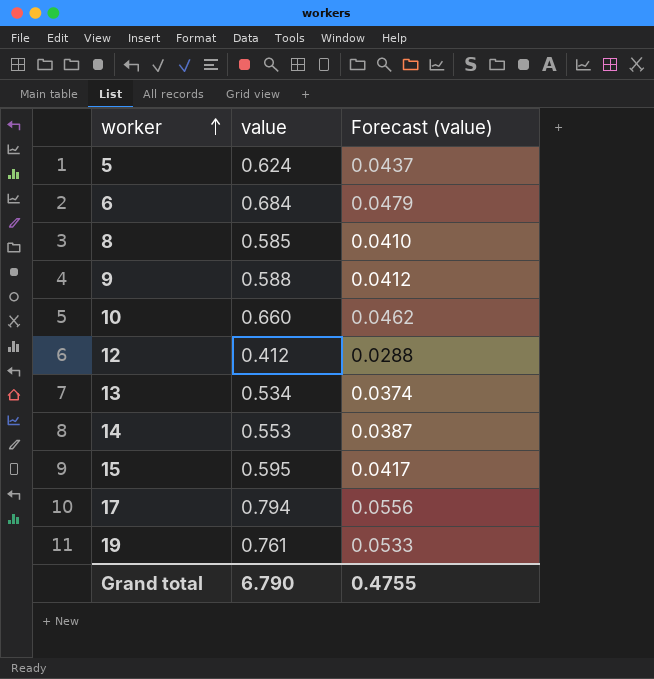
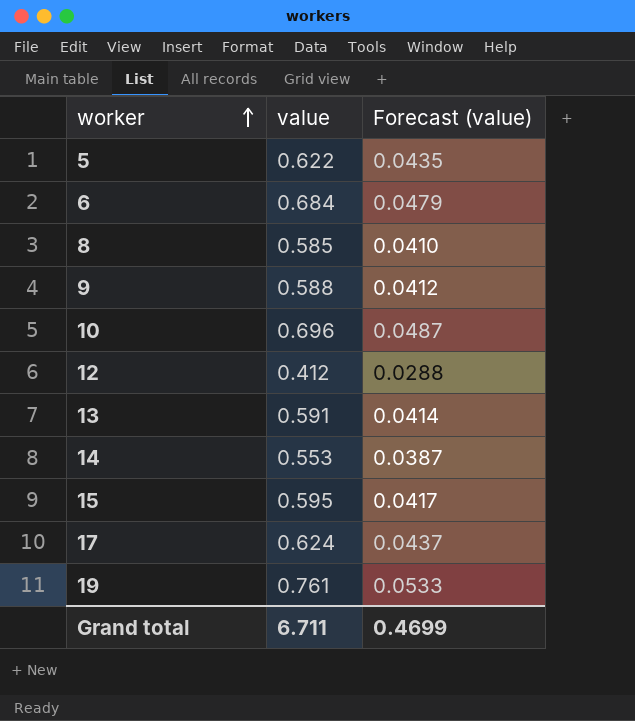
5 | value: 0.624 -> 0.622
5 | Forecast (value): 0.0437 -> 0.0435
10 | value: 0.660 -> 0.696
10 | Forecast (value): 0.0462 -> 0.0487
13 | value: 0.534 -> 0.591
13 | Forecast (value): 0.0374 -> 0.0414
17 | value: 0.794 -> 0.624
17 | Forecast (value): 0.0556 -> 0.0437
Grand total | value: 6.790 -> 6.711
Grand total | Forecast (value): 0.4755 -> 0.4699

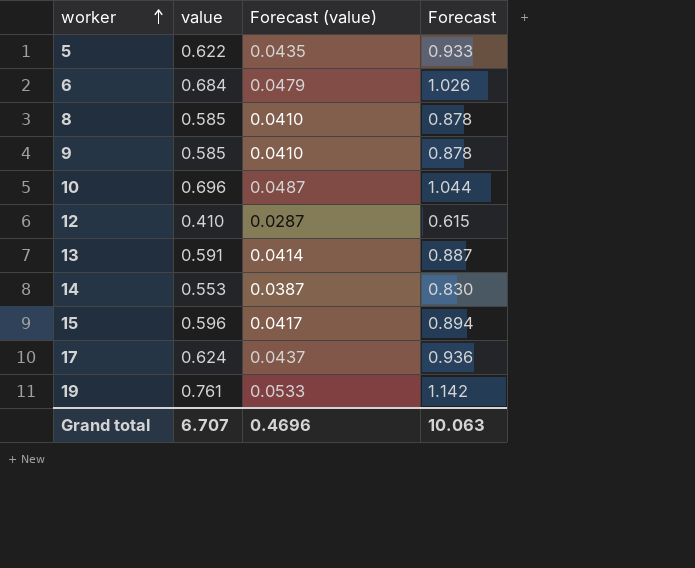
column Forecast | formula: none -> [value] * 1.5
9 | value: 0.588 -> 0.585
9 | Forecast (value): 0.0412 -> 0.0410
12 | value: 0.412 -> 0.410
12 | Forecast (value): 0.0288 -> 0.0287
15 | value: 0.595 -> 0.596
Grand total | value: 6.711 -> 6.707
Grand total | Forecast (value): 0.4699 -> 0.4696

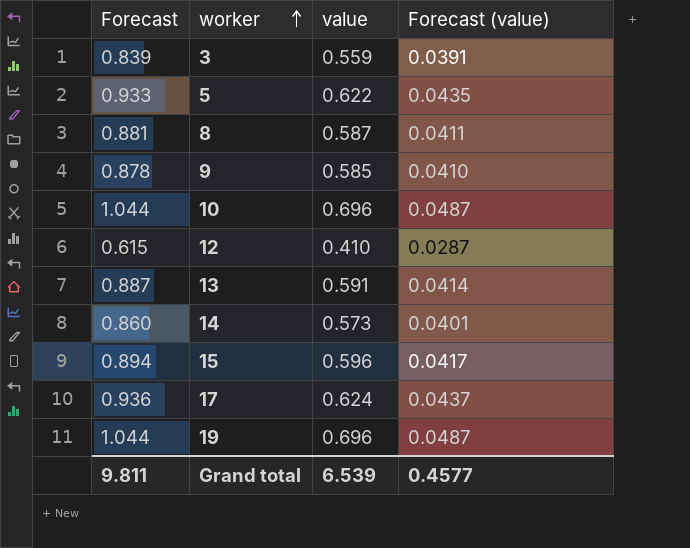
column Forecast | position: 4 -> 1
row 6: 0.684 | 0.0479 | 1.026 -> none
row 3: none -> 0.839 | 0.559 | 0.0391
8 | Forecast: 0.878 -> 0.881
8 | value: 0.585 -> 0.587
8 | Forecast (value): 0.0410 -> 0.0411
14 | Forecast: 0.830 -> 0.860
14 | value: 0.553 -> 0.573
14 | Forecast (value): 0.0387 -> 0.0401
19 | Forecast: 1.142 -> 1.044
19 | value: 0.761 -> 0.696
19 | Forecast (value): 0.0533 -> 0.0487
Grand total | Forecast: 10.063 -> 9.811
Grand total | value: 6.707 -> 6.539
Grand total | Forecast (value): 0.4696 -> 0.4577

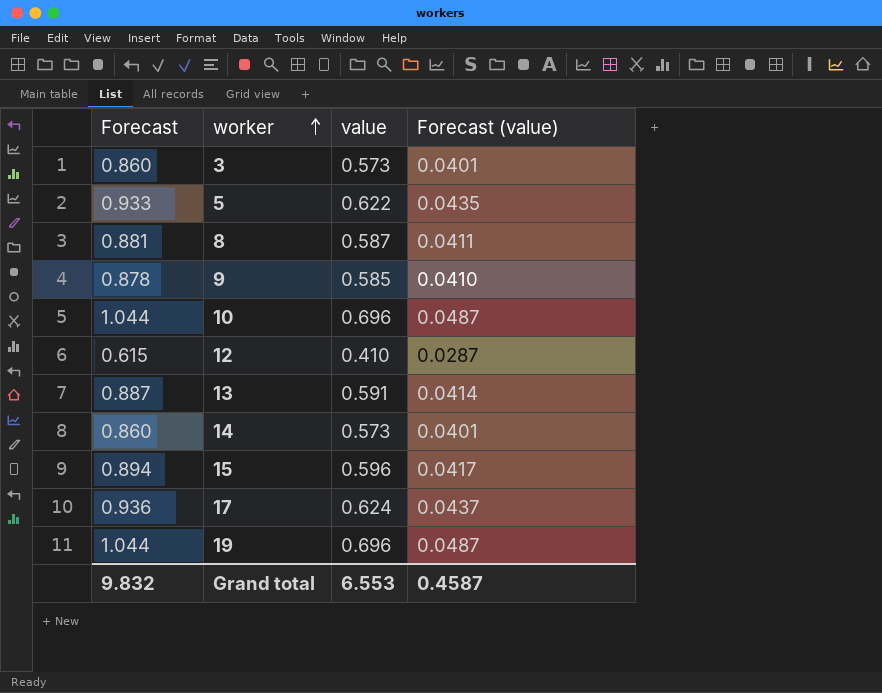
3 | Forecast: 0.839 -> 0.860
3 | value: 0.559 -> 0.573
3 | Forecast (value): 0.0391 -> 0.0401
Grand total | Forecast: 9.811 -> 9.832
Grand total | value: 6.539 -> 6.553
Grand total | Forecast (value): 0.4577 -> 0.4587

